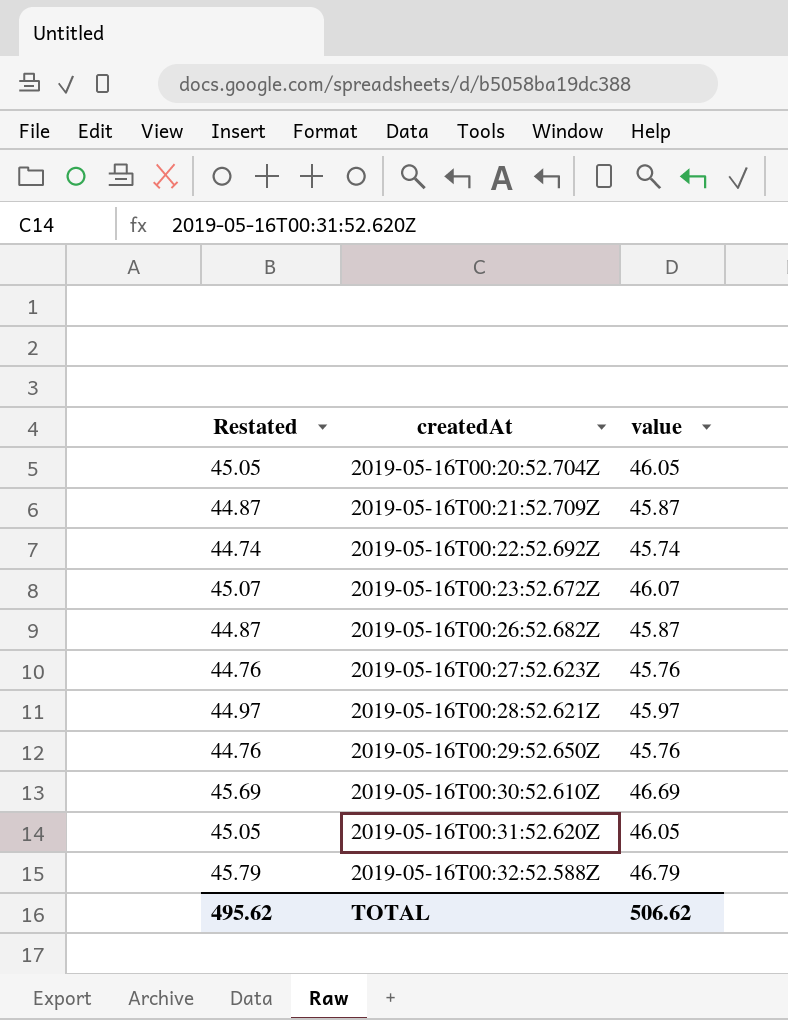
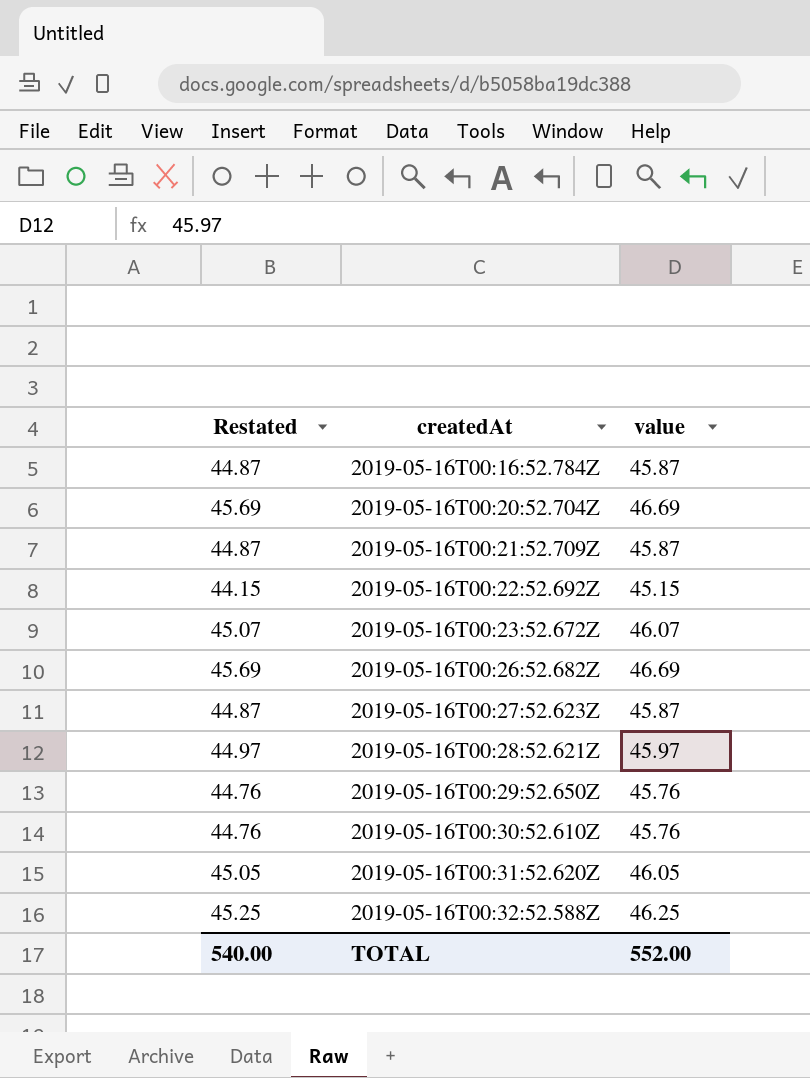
row 2019-05-16T00:16:52.784Z: none -> 44.87 | 45.87
2019-05-16T00:20:52.704Z | Restated: 45.05 -> 45.69
2019-05-16T00:20:52.704Z | value: 46.05 -> 46.69
2019-05-16T00:22:52.692Z | Restated: 44.74 -> 44.15
2019-05-16T00:22:52.692Z | value: 45.74 -> 45.15
2019-05-16T00:26:52.682Z | Restated: 44.87 -> 45.69
2019-05-16T00:26:52.682Z | value: 45.87 -> 46.69
2019-05-16T00:27:52.623Z | Restated: 44.76 -> 44.87
2019-05-16T00:27:52.623Z | value: 45.76 -> 45.87
2019-05-16T00:30:52.610Z | Restated: 45.69 -> 44.76
2019-05-16T00:30:52.610Z | value: 46.69 -> 45.76
2019-05-16T00:32:52.588Z | Restated: 45.79 -> 45.25
2019-05-16T00:32:52.588Z | value: 46.79 -> 46.25
TOTAL | Restated: 495.62 -> 540.00
TOTAL | value: 506.62 -> 552.00

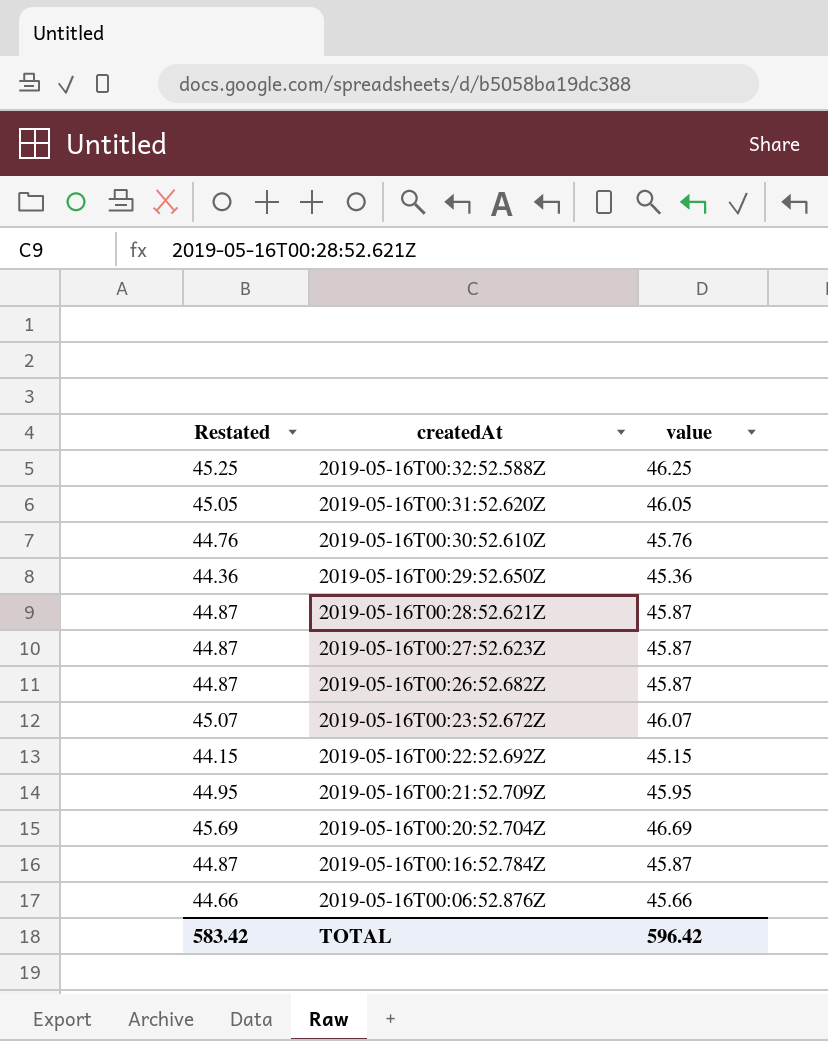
row order: createdAt ascending -> createdAt descending
2019-05-16T00:29:52.650Z | Restated: 44.76 -> 44.36
2019-05-16T00:29:52.650Z | value: 45.76 -> 45.36
2019-05-16T00:28:52.621Z | Restated: 44.97 -> 44.87
2019-05-16T00:28:52.621Z | value: 45.97 -> 45.87
2019-05-16T00:26:52.682Z | Restated: 45.69 -> 44.87
2019-05-16T00:26:52.682Z | value: 46.69 -> 45.87
2019-05-16T00:21:52.709Z | Restated: 44.87 -> 44.95
2019-05-16T00:21:52.709Z | value: 45.87 -> 45.95
row 2019-05-16T00:06:52.876Z: none -> 44.66 | 45.66
TOTAL | Restated: 540.00 -> 583.42
TOTAL | value: 552.00 -> 596.42

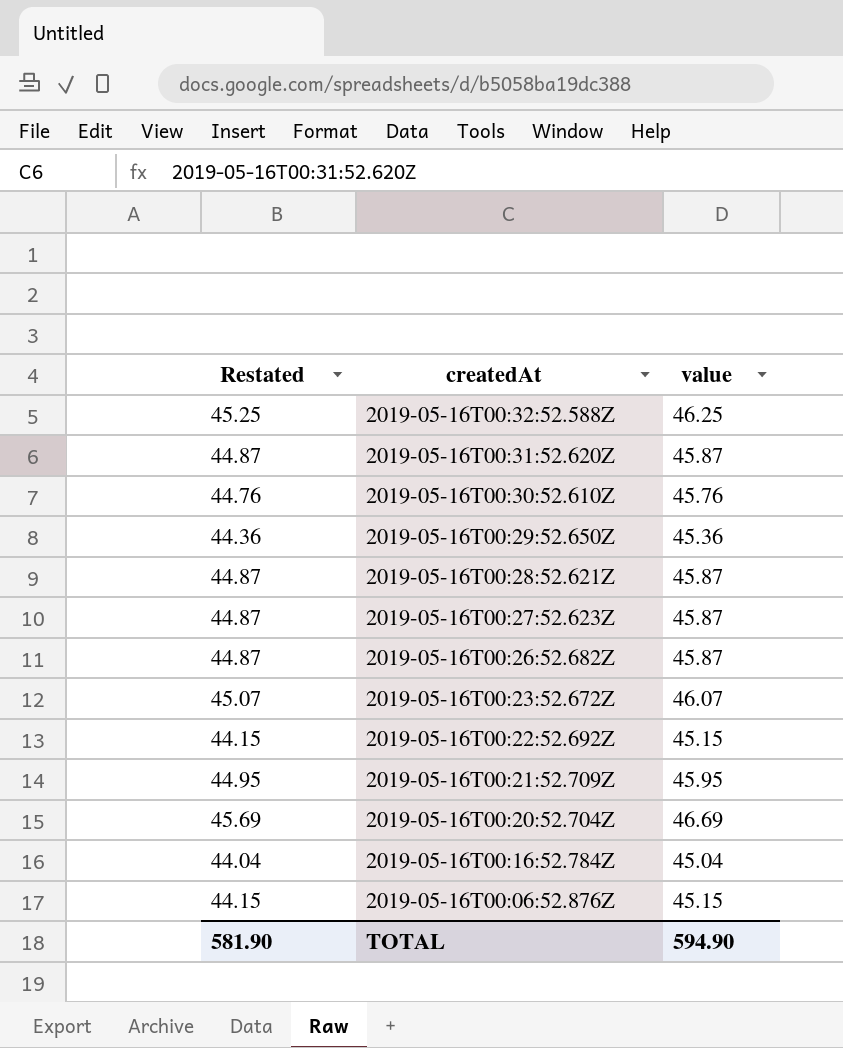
2019-05-16T00:31:52.620Z | Restated: 45.05 -> 44.87
2019-05-16T00:31:52.620Z | value: 46.05 -> 45.87
2019-05-16T00:16:52.784Z | Restated: 44.87 -> 44.04
2019-05-16T00:16:52.784Z | value: 45.87 -> 45.04
2019-05-16T00:06:52.876Z | Restated: 44.66 -> 44.15
2019-05-16T00:06:52.876Z | value: 45.66 -> 45.15
TOTAL | Restated: 583.42 -> 581.90
TOTAL | value: 596.42 -> 594.90

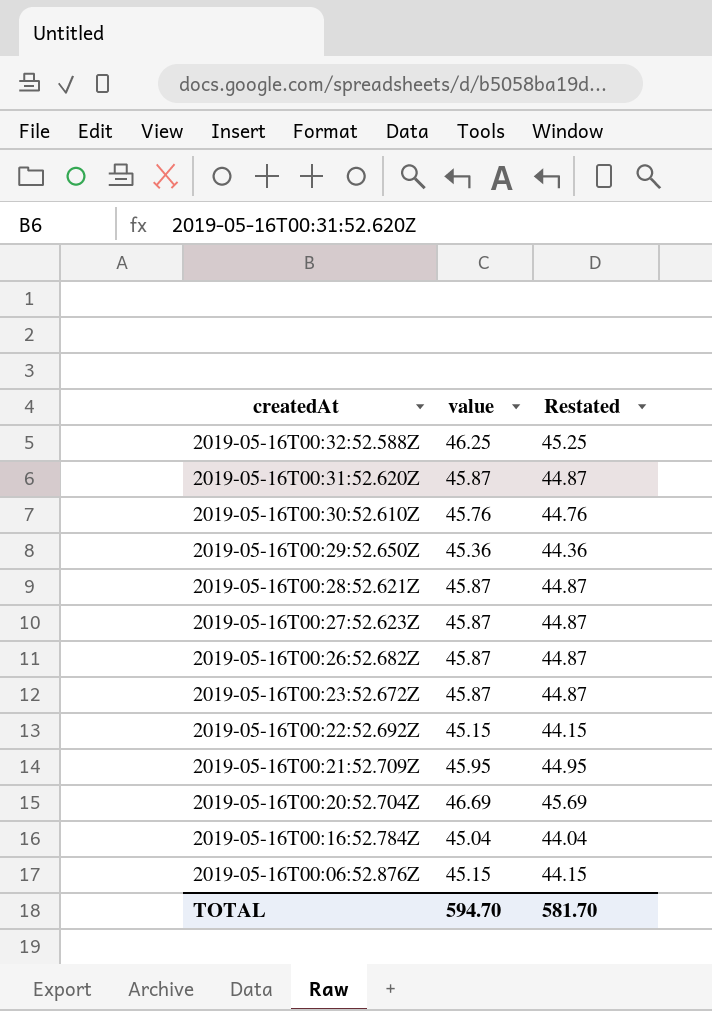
column Restated | position: 1 -> 3
2019-05-16T00:23:52.672Z | value: 46.07 -> 45.87
2019-05-16T00:23:52.672Z | Restated: 45.07 -> 44.87
TOTAL | value: 594.90 -> 594.70
TOTAL | Restated: 581.90 -> 581.70

